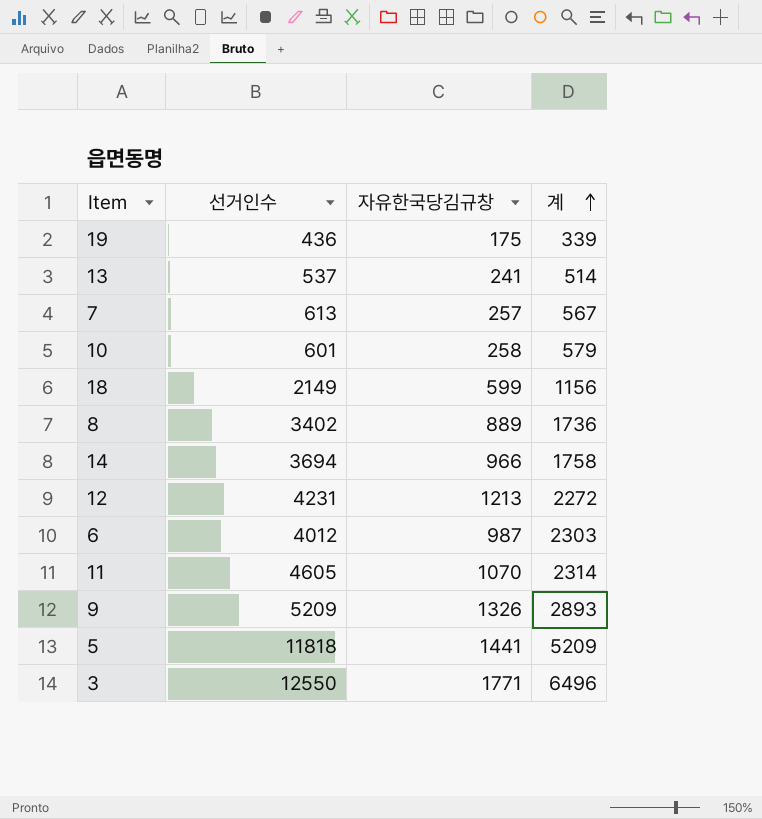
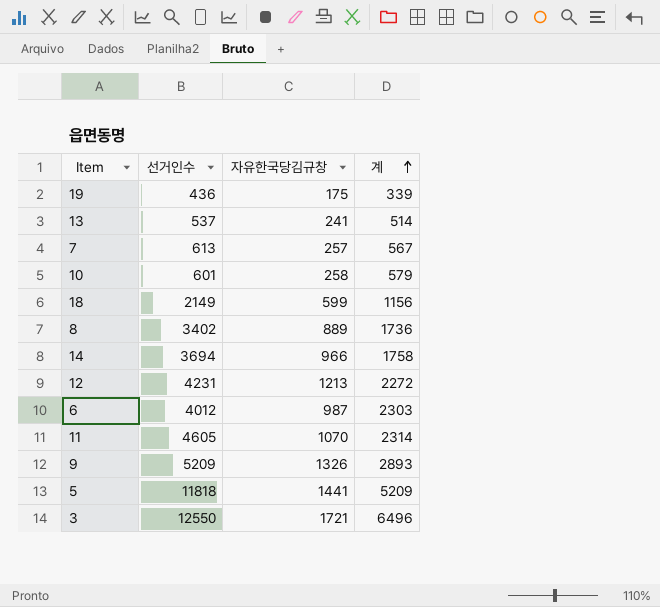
3 | 자유한국당김규창: 1771 -> 1721

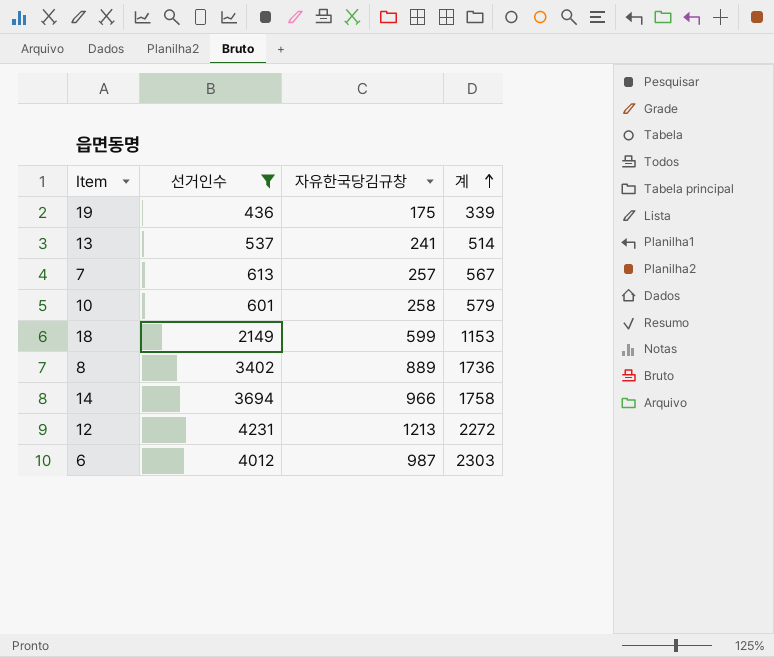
filter: none -> 선거인수 <= 4231
18 | 계: 1156 -> 1153

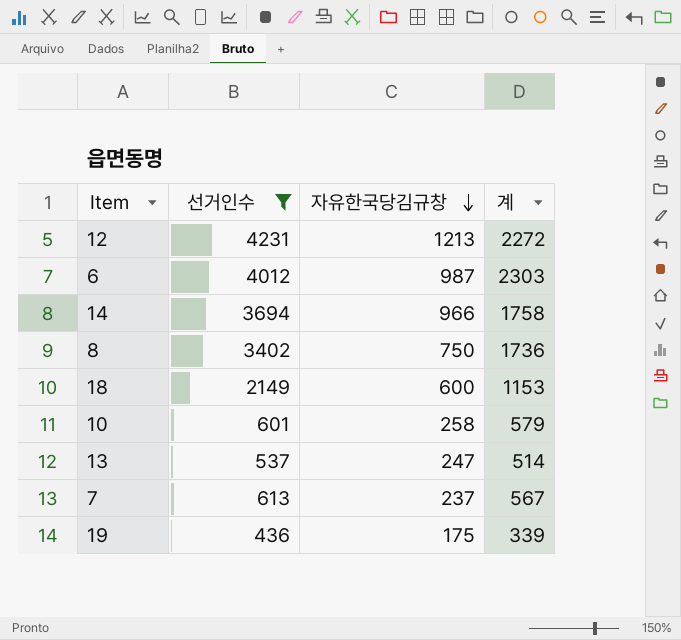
row order: 계 ascending -> 자유한국당김규창 descending
8 | 자유한국당김규창: 889 -> 750
18 | 자유한국당김규창: 599 -> 600
13 | 자유한국당김규창: 241 -> 247
7 | 자유한국당김규창: 257 -> 237

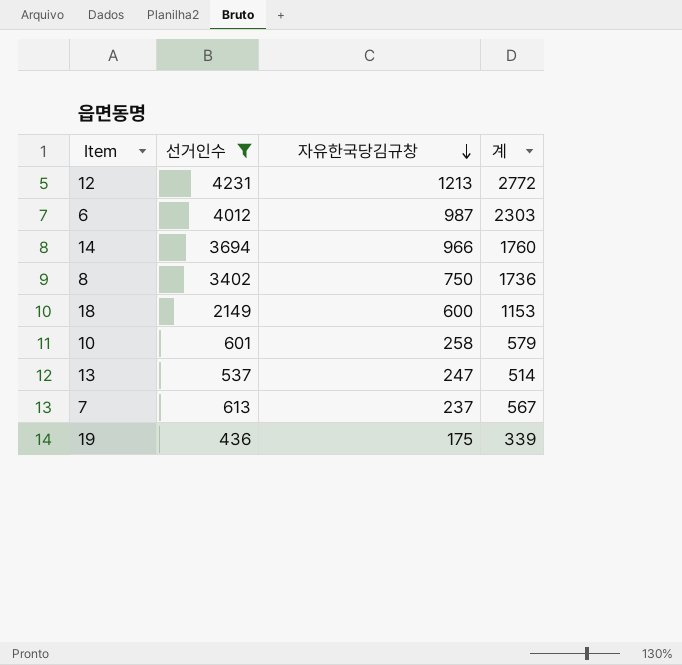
12 | 계: 2272 -> 2772
14 | 계: 1758 -> 1760

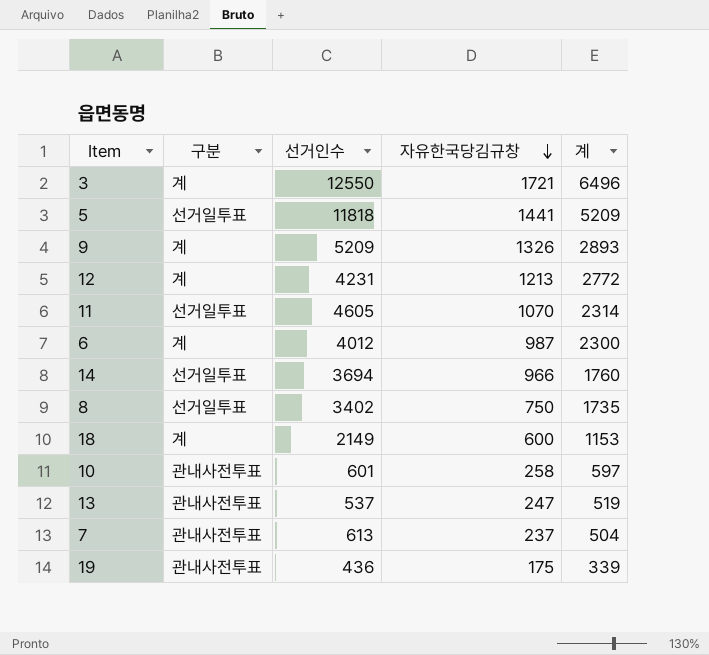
filter: 선거인수 <= 4231 -> none
column 구분 | position: none -> 2
6 | 계: 2303 -> 2300
8 | 계: 1736 -> 1735
10 | 계: 579 -> 597
13 | 계: 514 -> 519
7 | 계: 567 -> 504

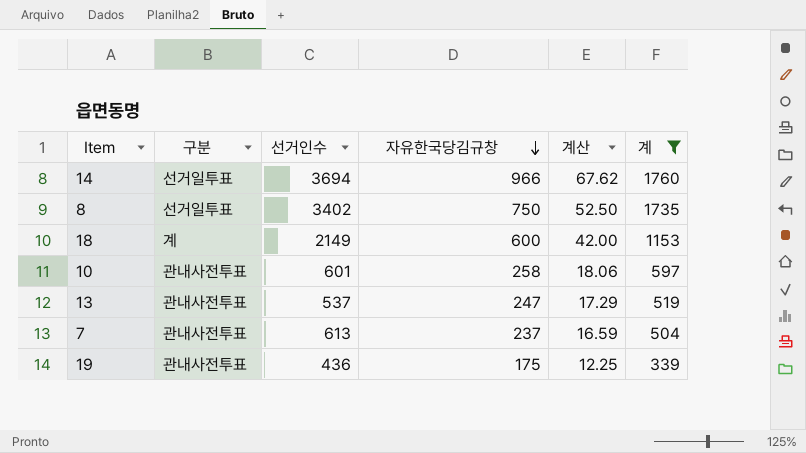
filter: none -> 계 <= 1760
column 계산 | formula: none -> [자유한국당김규창] * 0.07

